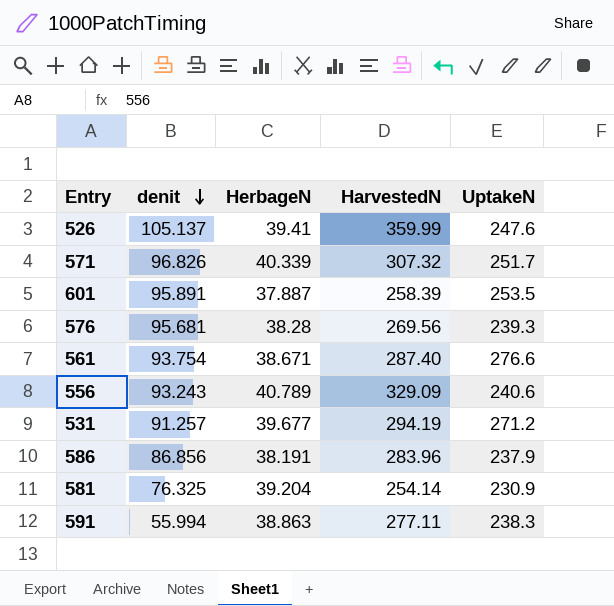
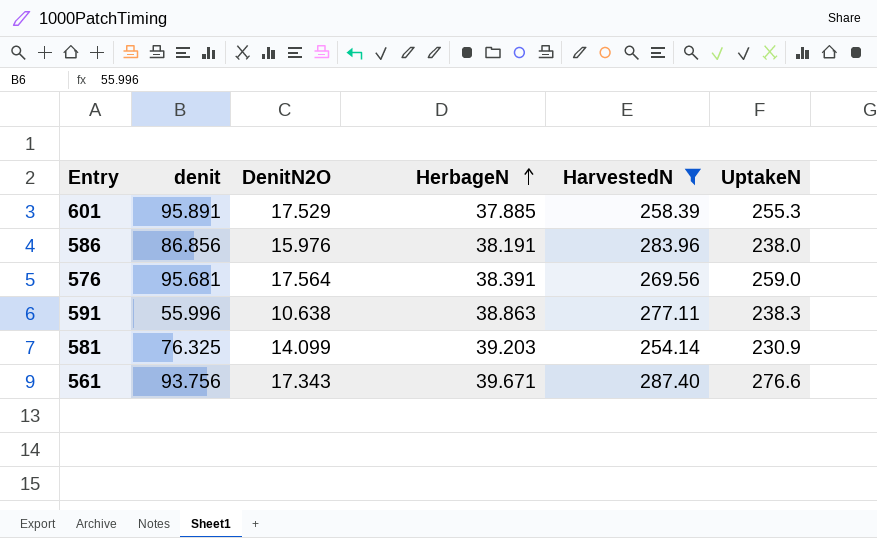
filter: none -> HarvestedN <= 287.40
row order: denit descending -> HerbageN ascending
column DenitN2O | position: none -> 3
601 | HerbageN: 37.887 -> 37.885
601 | UptakeN: 253.5 -> 255.3
586 | UptakeN: 237.9 -> 238.0
576 | HerbageN: 38.28 -> 38.391
576 | UptakeN: 239.3 -> 259.0
591 | denit: 55.994 -> 55.996
581 | HerbageN: 39.204 -> 39.203
561 | denit: 93.754 -> 93.756
561 | HerbageN: 38.671 -> 39.671

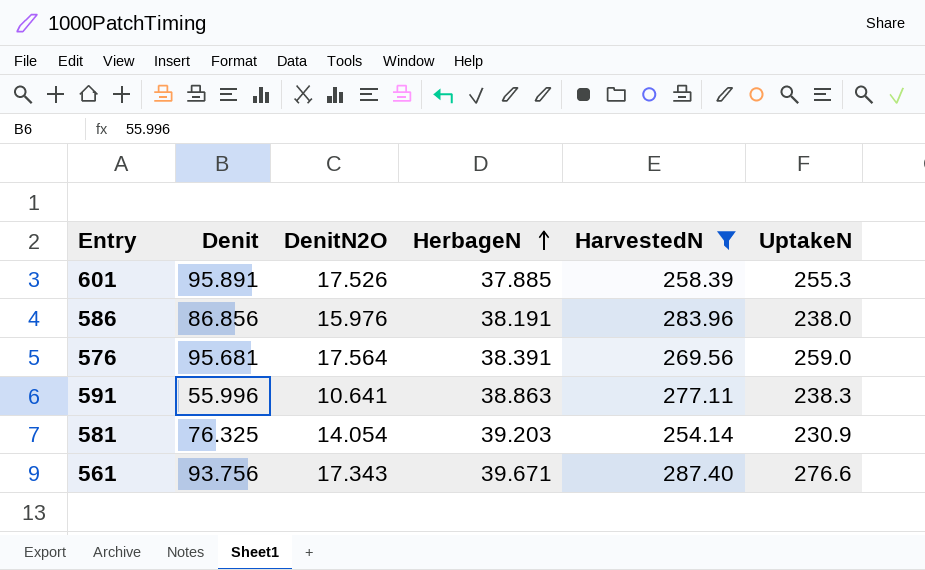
column name: denit -> Denit
601 | DenitN2O: 17.529 -> 17.526
591 | DenitN2O: 10.638 -> 10.641
581 | DenitN2O: 14.099 -> 14.054

